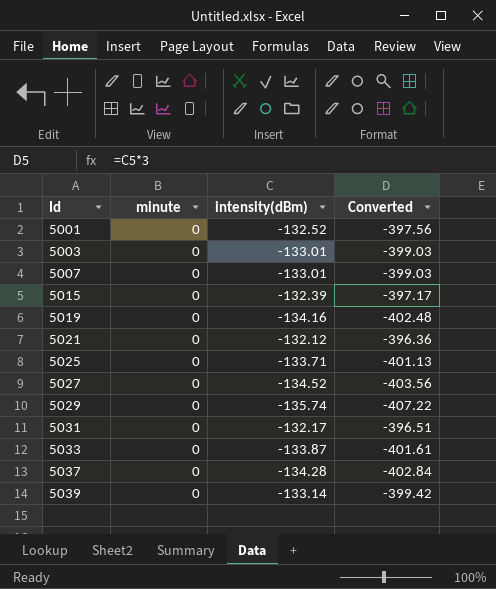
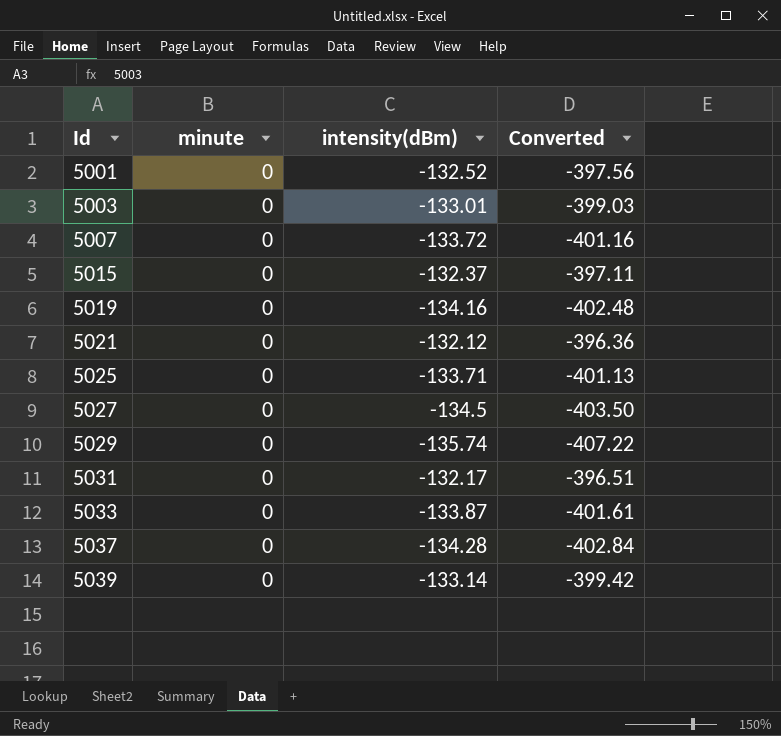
5007 | intensity(dBm): -133.01 -> -133.72
5007 | Converted: -399.03 -> -401.16
5015 | intensity(dBm): -132.39 -> -132.37
5015 | Converted: -397.17 -> -397.11
5027 | intensity(dBm): -134.52 -> -134.5
5027 | Converted: -403.56 -> -403.50

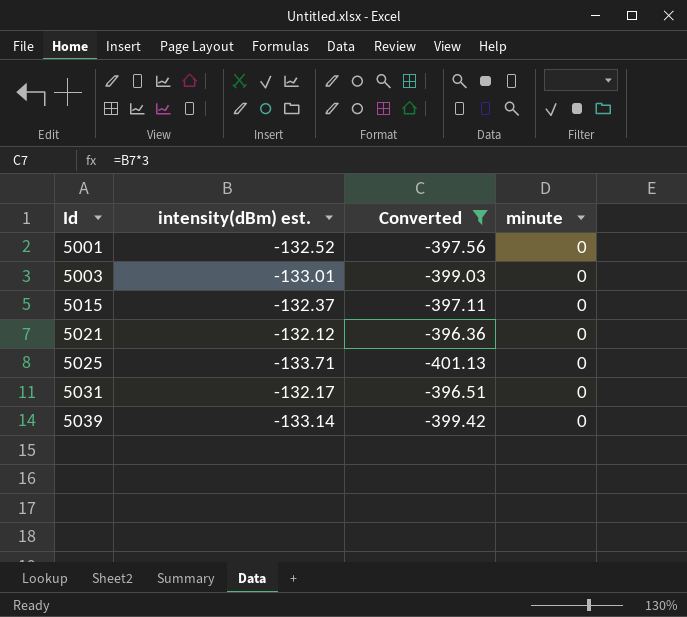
filter: none -> Converted >= -401.13
column name: intensity(dBm) -> intensity(dBm) est.
column minute | position: 2 -> 4

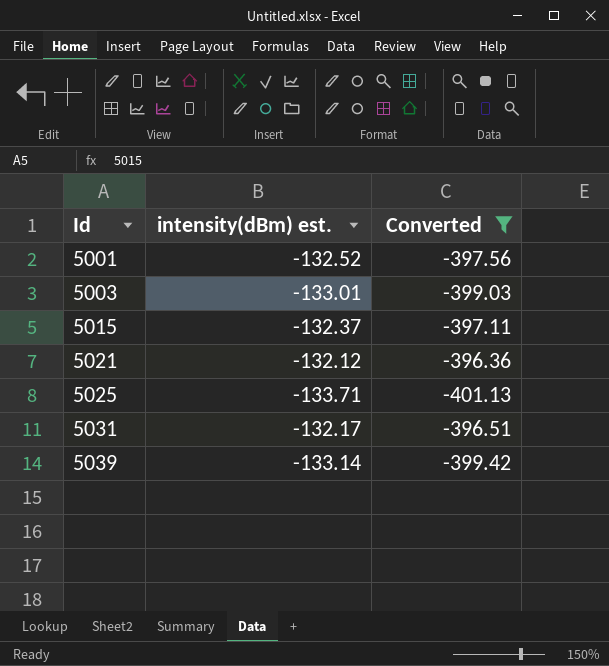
column minute | position: 4 -> none

